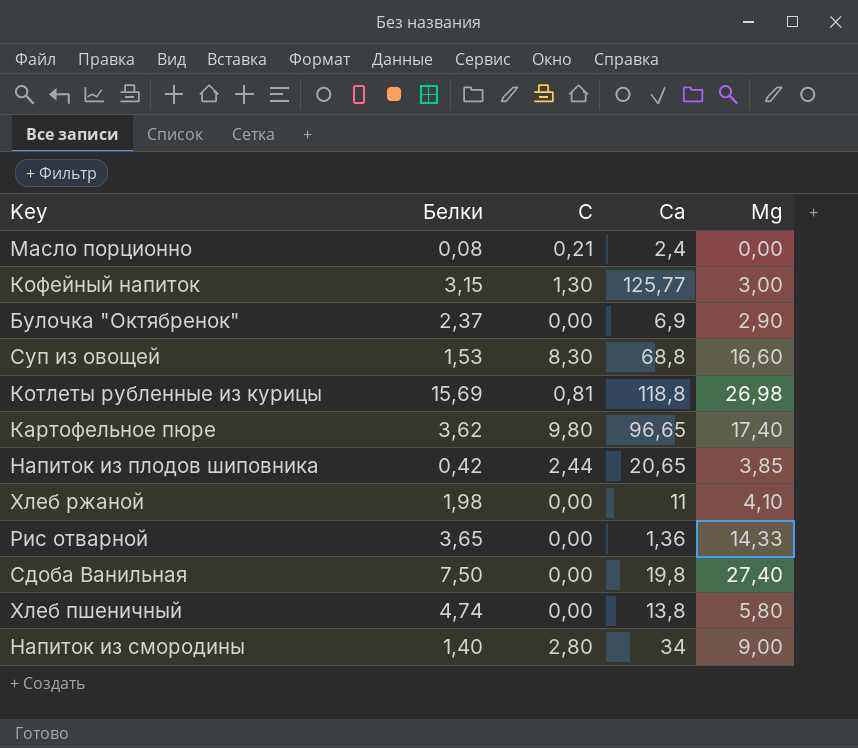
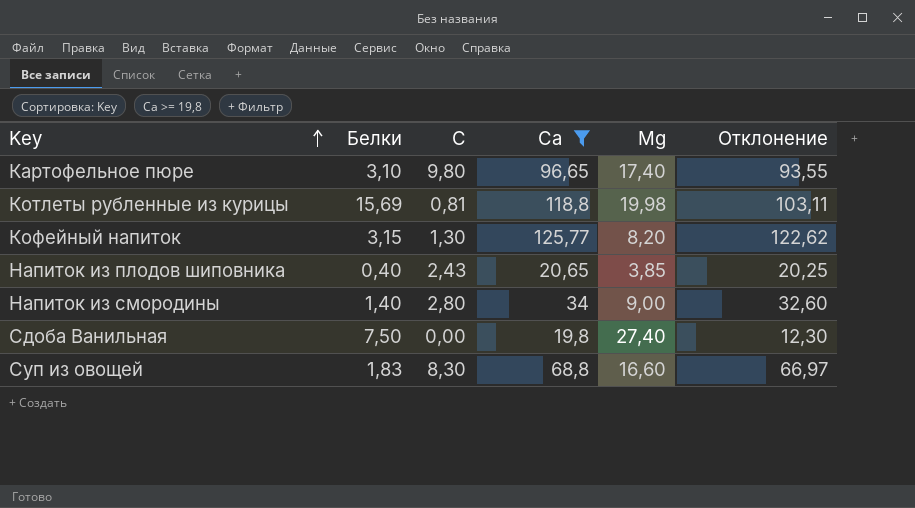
filter: none -> Ca >= 19,8
row order: none -> Key ascending
column Отклонение | formula: none -> [Ca] - [Белки]
Картофельное пюре | Белки: 3,62 -> 3,10
Котлеты рубленные из курицы | Mg: 26,98 -> 19,98
Кофейный напиток | Mg: 3,00 -> 8,20
Напиток из плодов шиповника | Белки: 0,42 -> 0,40
Напиток из плодов шиповника | С: 2,44 -> 2,43
Суп из овощей | Белки: 1,53 -> 1,83

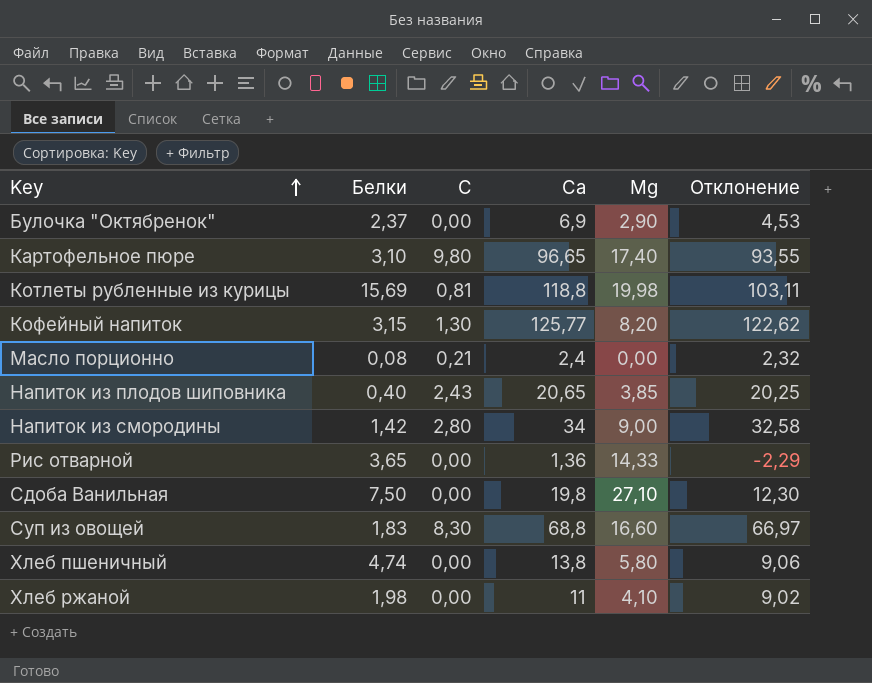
filter: Ca >= 19,8 -> none
Напиток из смородины | Белки: 1,40 -> 1,42
Напиток из смородины | Отклонение: 32,60 -> 32,58
Сдоба Ванильная | Mg: 27,40 -> 27,10

